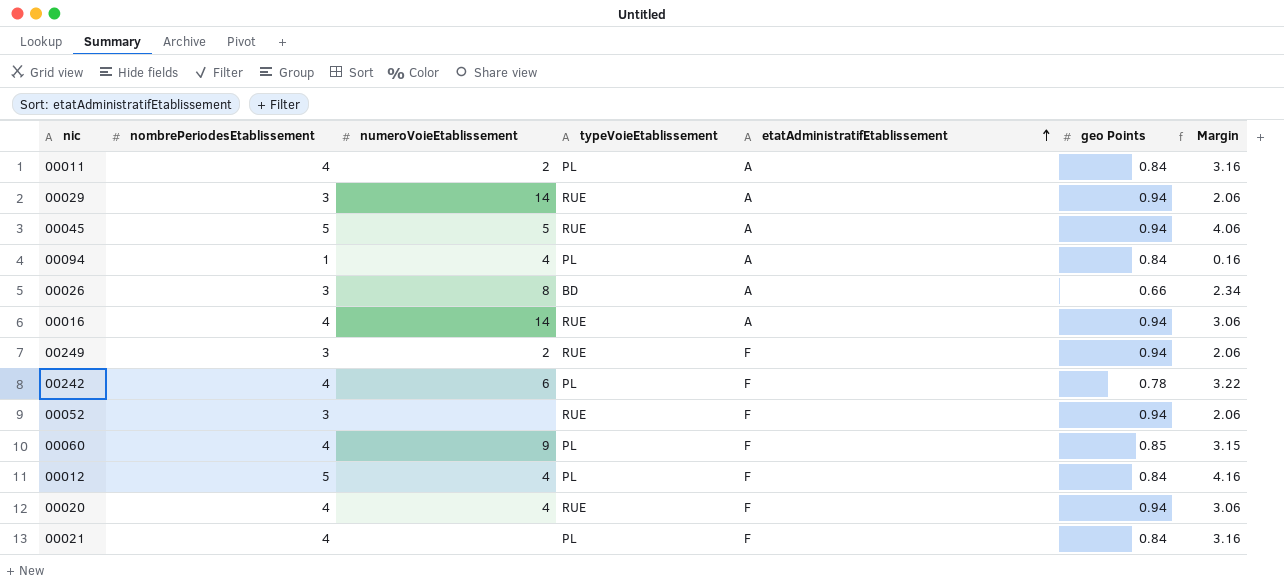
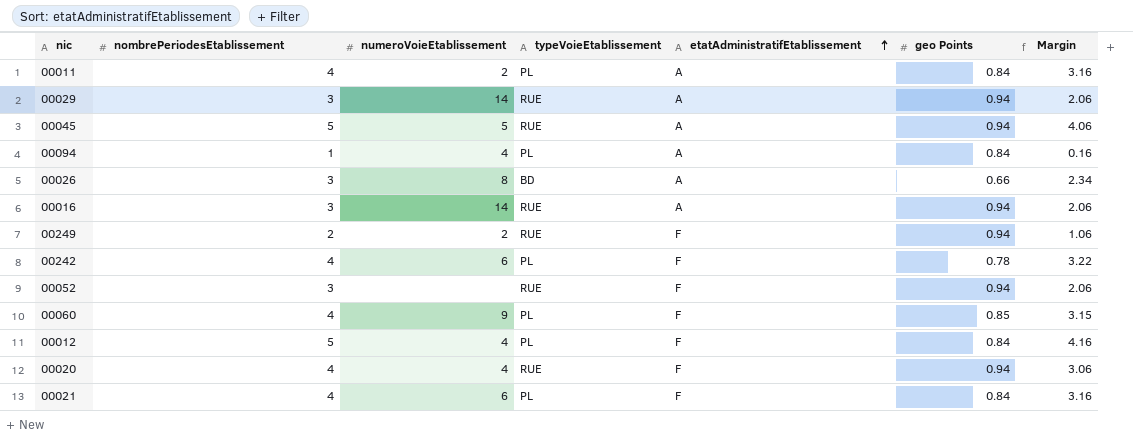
00016 | nombrePeriodesEtablissement: 4 -> 3
00016 | Margin: 3.06 -> 2.06
00249 | nombrePeriodesEtablissement: 3 -> 2
00249 | Margin: 2.06 -> 1.06
00021 | numeroVoieEtablissement: none -> 6

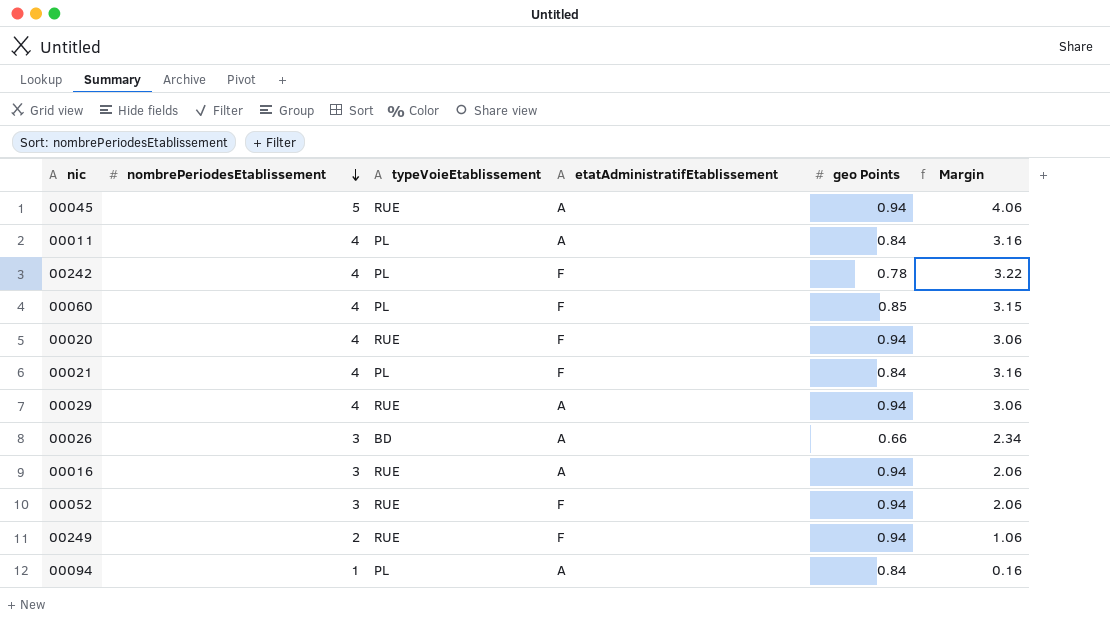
row order: etatAdministratifEtablissement ascending -> nombrePeriodesEtablissement descending
column numeroVoieEtablissement | position: 3 -> none
row 00012: 5 | 4 | PL | F | 0.84 | 4.16 -> none
00029 | nombrePeriodesEtablissement: 3 -> 4
00029 | Margin: 2.06 -> 3.06

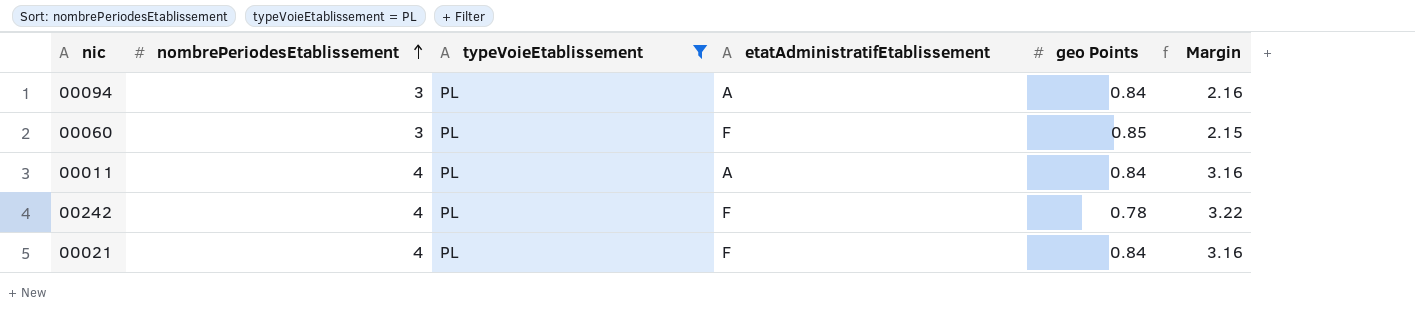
filter: none -> typeVoieEtablissement = PL
row order: nombrePeriodesEtablissement descending -> nombrePeriodesEtablissement ascending
00094 | nombrePeriodesEtablissement: 1 -> 3
00094 | Margin: 0.16 -> 2.16
00060 | nombrePeriodesEtablissement: 4 -> 3
00060 | Margin: 3.15 -> 2.15

